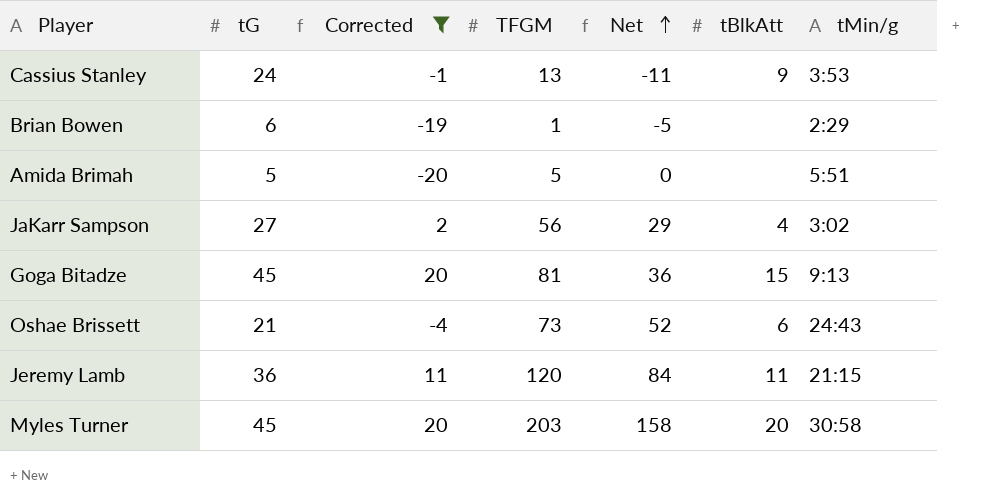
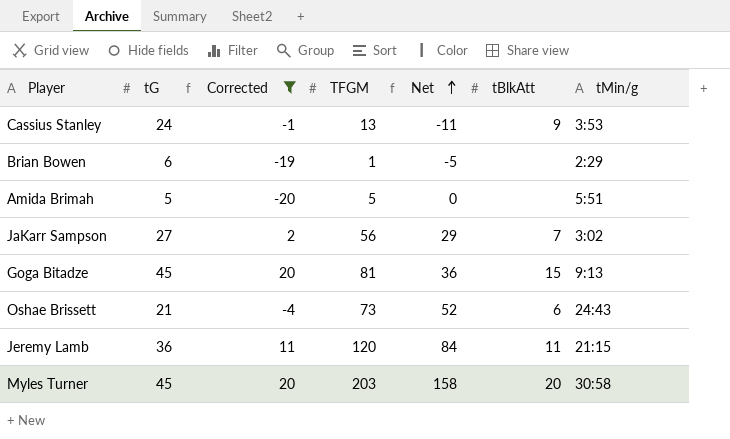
JaKarr Sampson | tBlkAtt: 4 -> 7

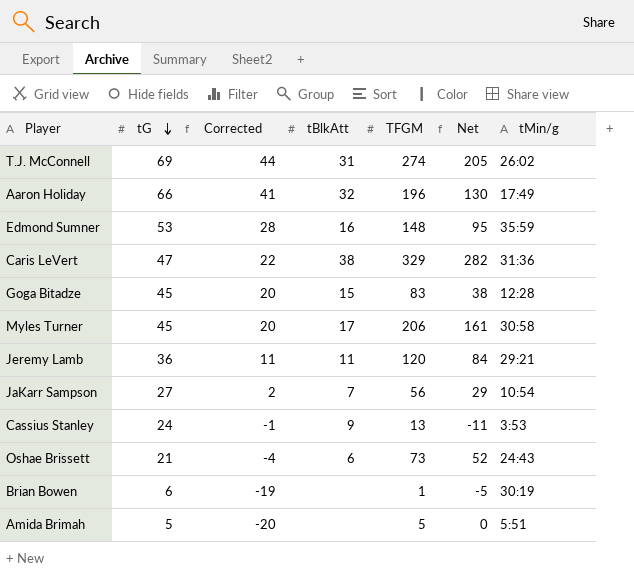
filter: Corrected <= 20 -> none
row order: Net ascending -> tG descending
column tBlkAtt | position: 6 -> 4
Goga Bitadze | TFGM: 81 -> 83
Goga Bitadze | Net: 36 -> 38
Goga Bitadze | tMin/g: 9:13 -> 12:28
Myles Turner | tBlkAtt: 20 -> 17
Myles Turner | TFGM: 203 -> 206
Myles Turner | Net: 158 -> 161
Jeremy Lamb | tMin/g: 21:15 -> 29:21
JaKarr Sampson | tMin/g: 3:02 -> 10:54
Brian Bowen | tMin/g: 2:29 -> 30:19

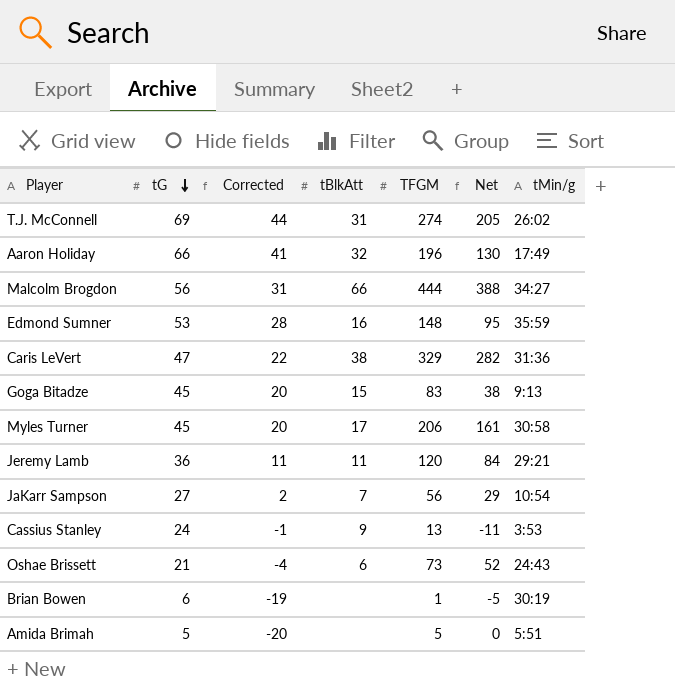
row Malcolm Brogdon: none -> 56 | 31 | 66 | 444 | 388 | 34:27
Goga Bitadze | tMin/g: 12:28 -> 9:13

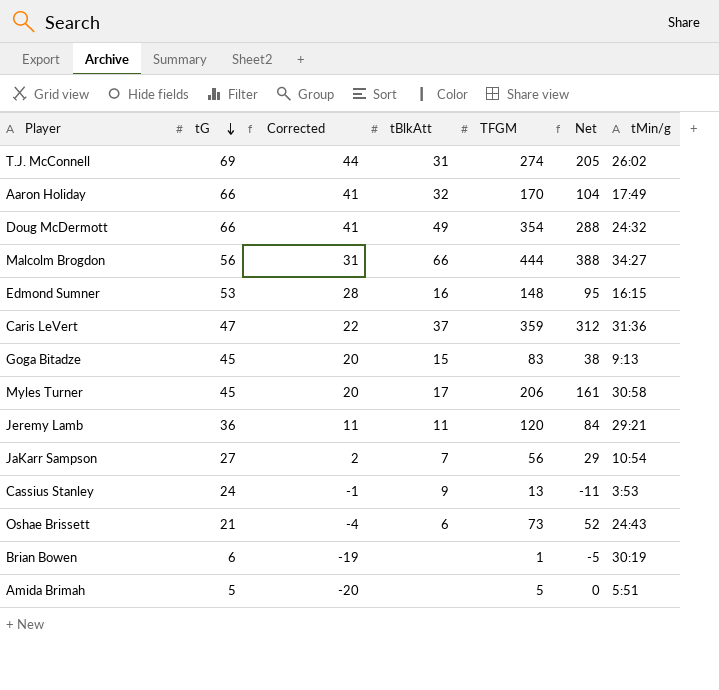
Aaron Holiday | TFGM: 196 -> 170
Aaron Holiday | Net: 130 -> 104
row Doug McDermott: none -> 66 | 41 | 49 | 354 | 288 | 24:32
Edmond Sumner | tMin/g: 35:59 -> 16:15
Caris LeVert | tBlkAtt: 38 -> 37
Caris LeVert | TFGM: 329 -> 359
Caris LeVert | Net: 282 -> 312

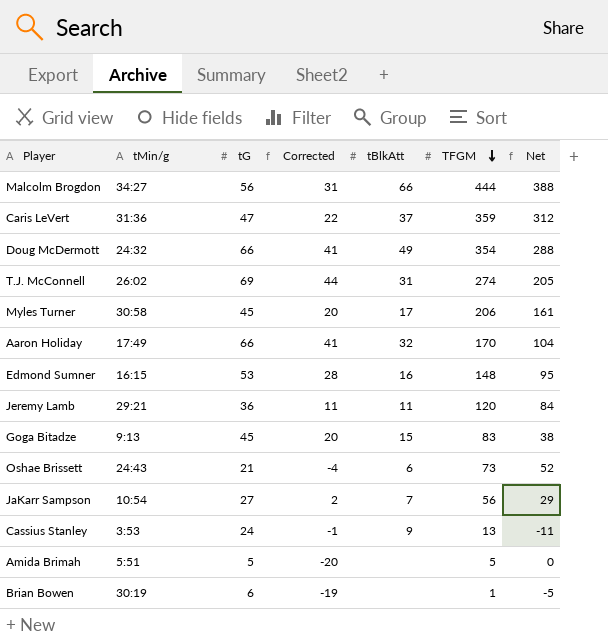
row order: tG descending -> TFGM descending
column tMin/g | position: 7 -> 2

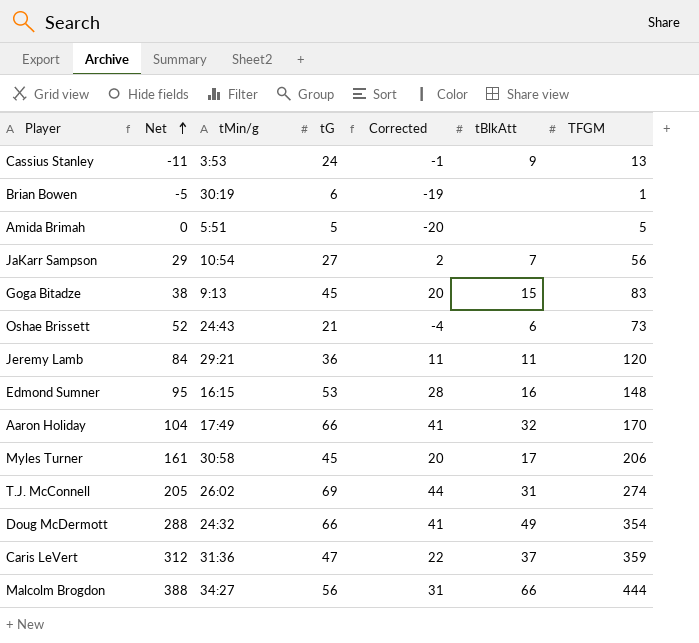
row order: TFGM descending -> Net ascending
column Net | position: 7 -> 2

